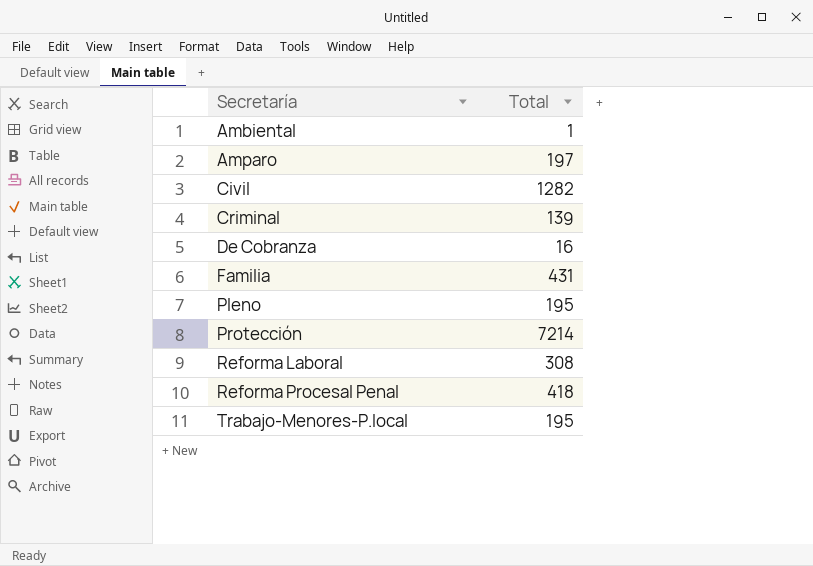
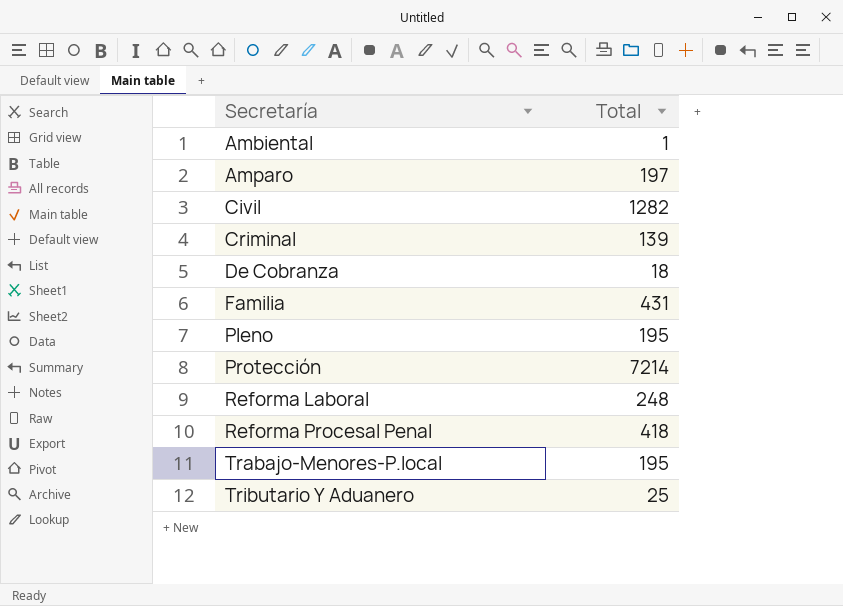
De Cobranza | Total: 16 -> 18
Reforma Laboral | Total: 308 -> 248
row Tributario Y Aduanero: none -> 25

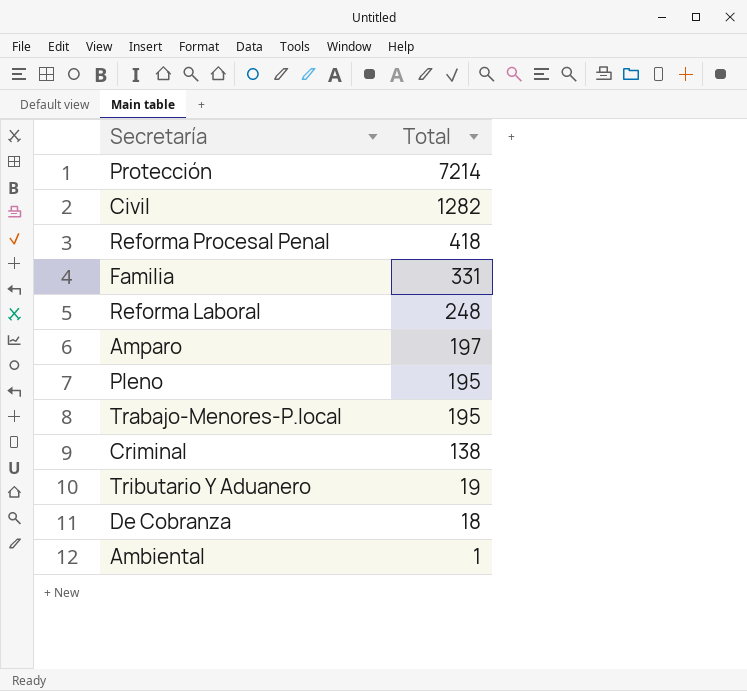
row order: Secretaría ascending -> Total descending
Familia | Total: 431 -> 331
Criminal | Total: 139 -> 138
Tributario Y Aduanero | Total: 25 -> 19

